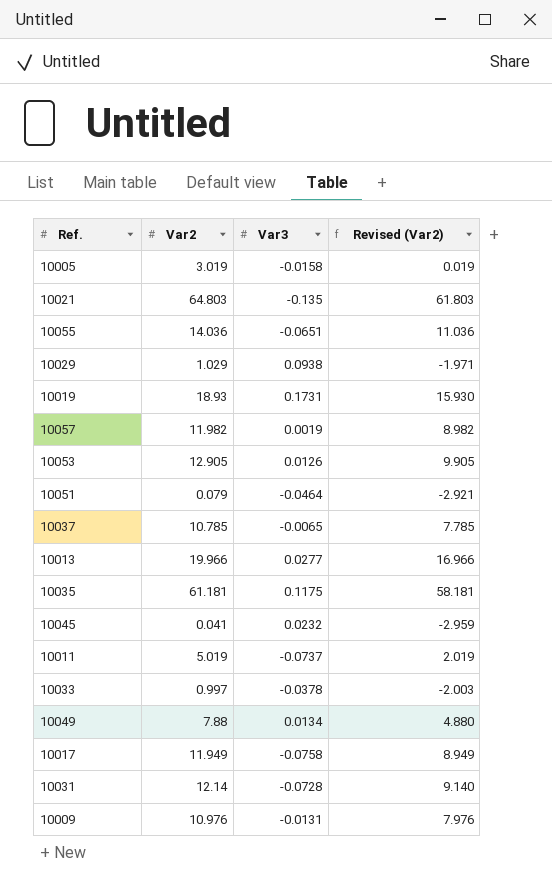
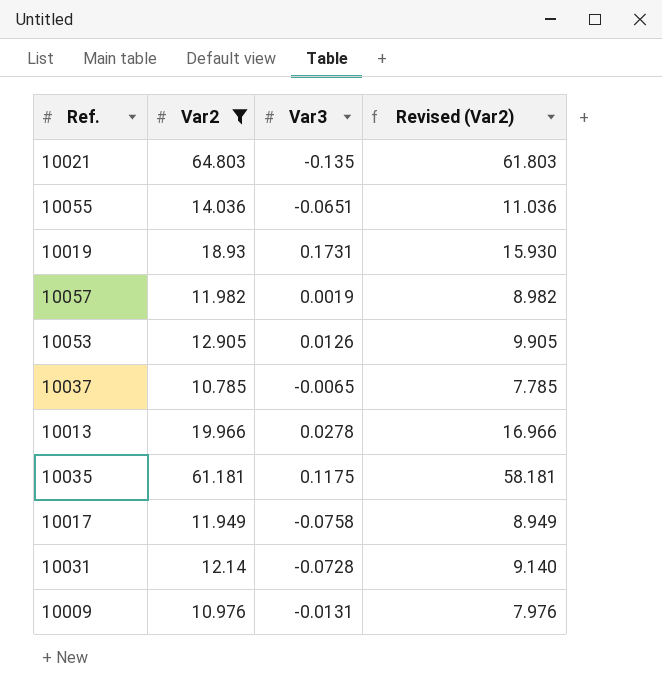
filter: none -> Var2 >= 10.785
10013 | Var3: 0.0277 -> 0.0278

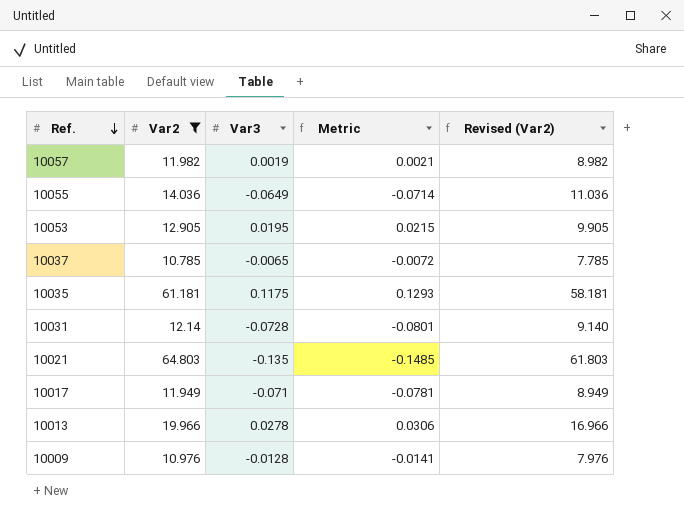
row order: none -> Ref. descending
column Metric | formula: none -> [Var3] * 1.1
row 10019: 18.93 | 0.1731 | 15.930 -> none
10055 | Var3: -0.0651 -> -0.0649
10053 | Var3: 0.0126 -> 0.0195
10017 | Var3: -0.0758 -> -0.071
10009 | Var3: -0.0131 -> -0.0128

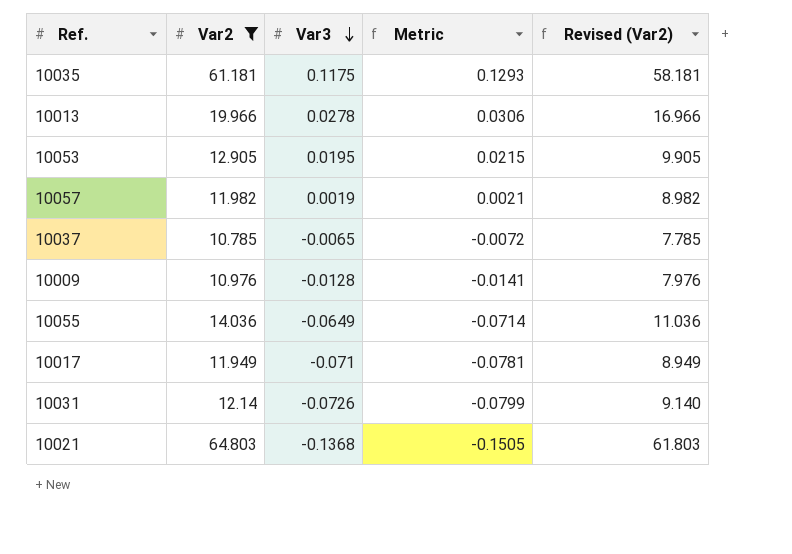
row order: Ref. descending -> Var3 descending
10031 | Var3: -0.0728 -> -0.0726
10031 | Metric: -0.0801 -> -0.0799
10021 | Var3: -0.135 -> -0.1368
10021 | Metric: -0.1485 -> -0.1505

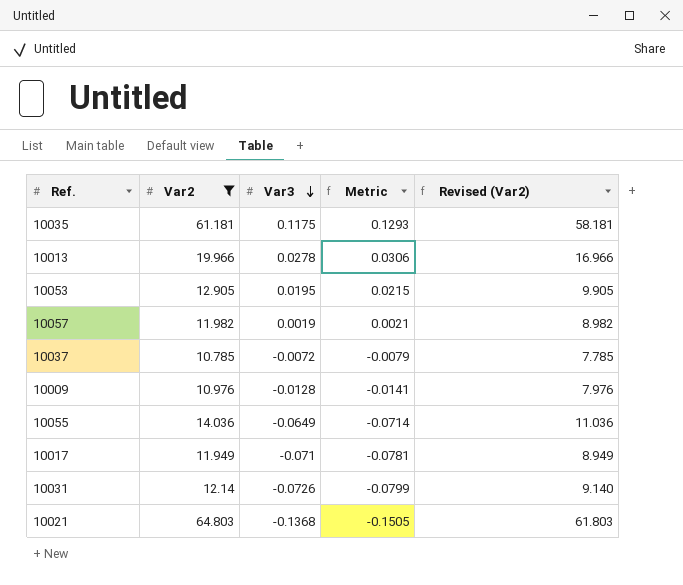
10037 | Var3: -0.0065 -> -0.0072
10037 | Metric: -0.0072 -> -0.0079

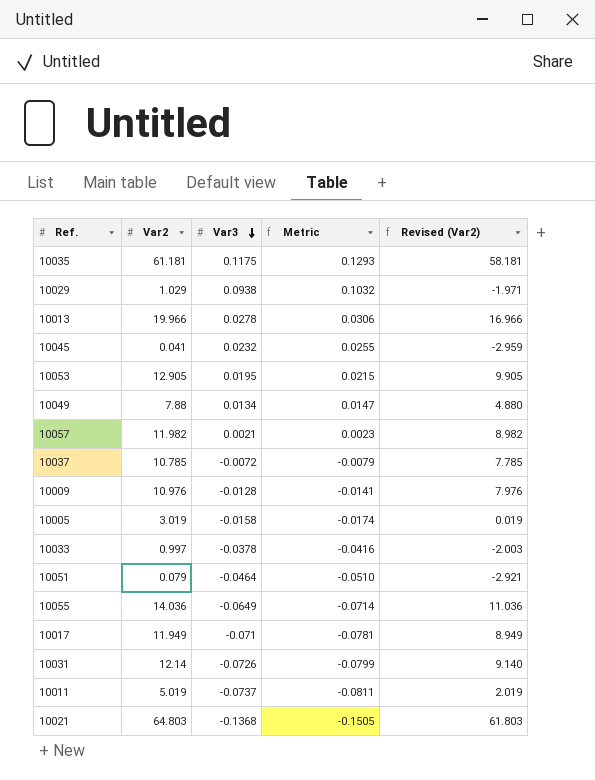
filter: Var2 >= 10.785 -> none
10057 | Var3: 0.0019 -> 0.0021
10057 | Metric: 0.0021 -> 0.0023

